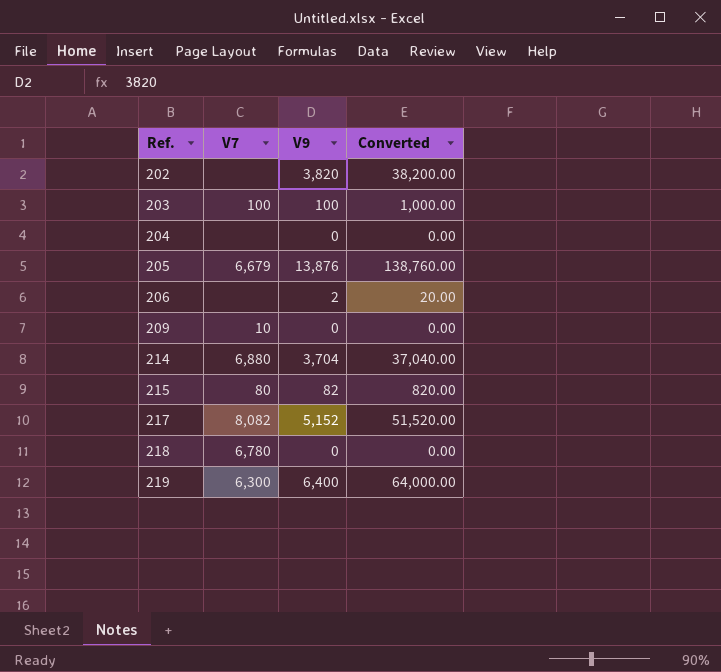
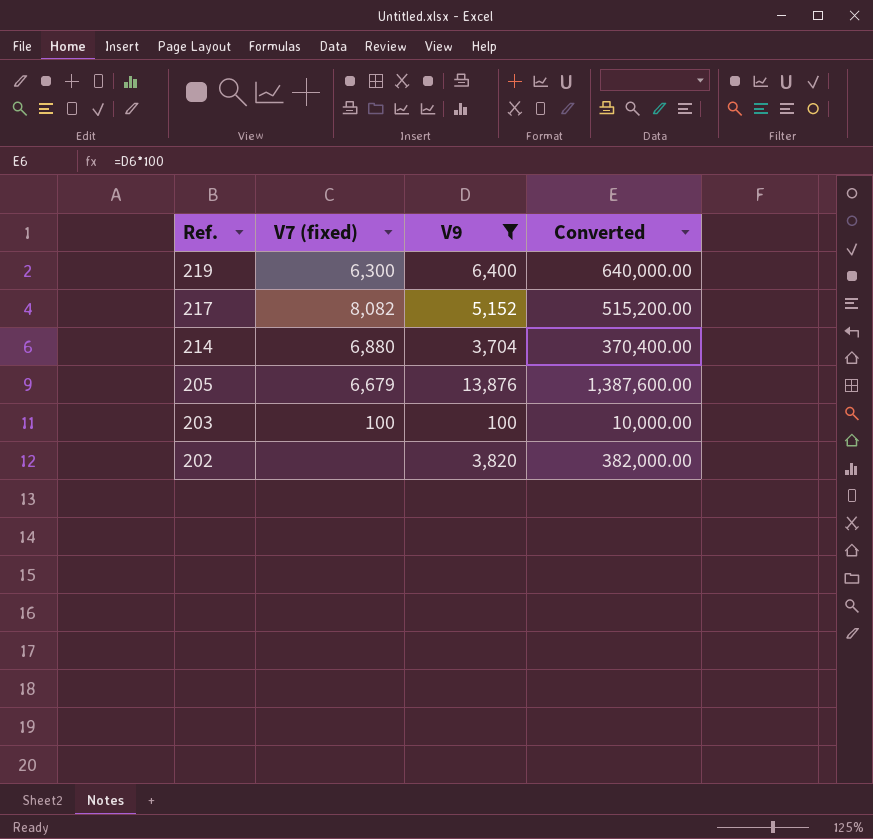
filter: none -> V9 >= 100
row order: Ref. ascending -> Ref. descending
column name: V7 -> V7 (fixed)
column Converted | formula: [V9] * 10 -> [V9] * 100

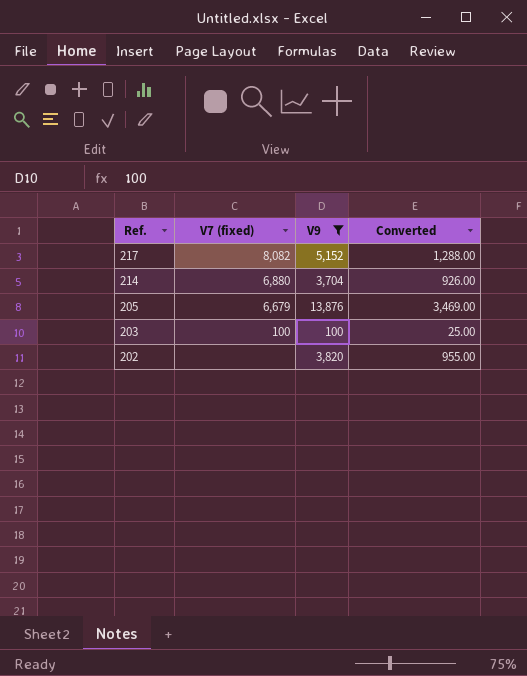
column Converted | formula: [V9] * 100 -> [V9] * 0.25
row 219: 6,300 | 6,400 | 640,000.00 -> none

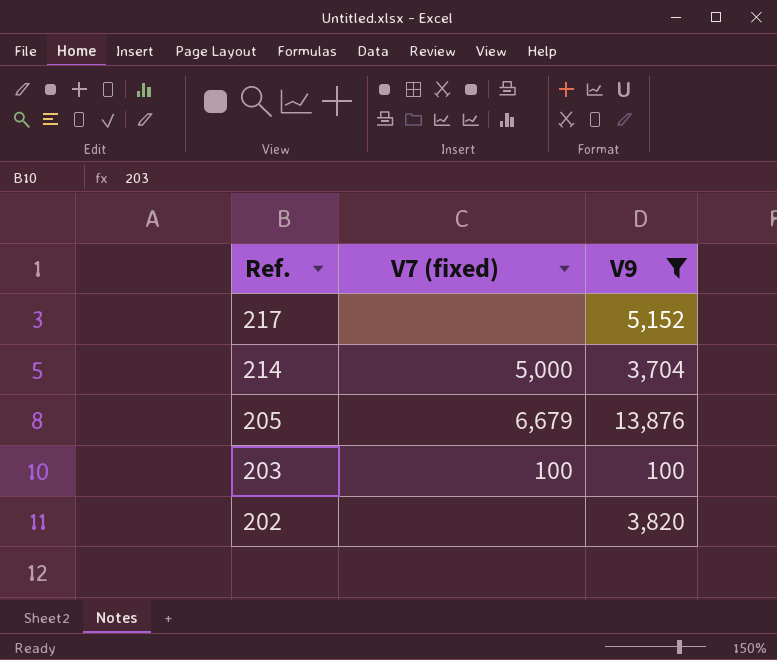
column Converted | formula: [V9] * 0.25 -> none
217 | V7 (fixed): 8,082 -> none
214 | V7 (fixed): 6,880 -> 5,000

